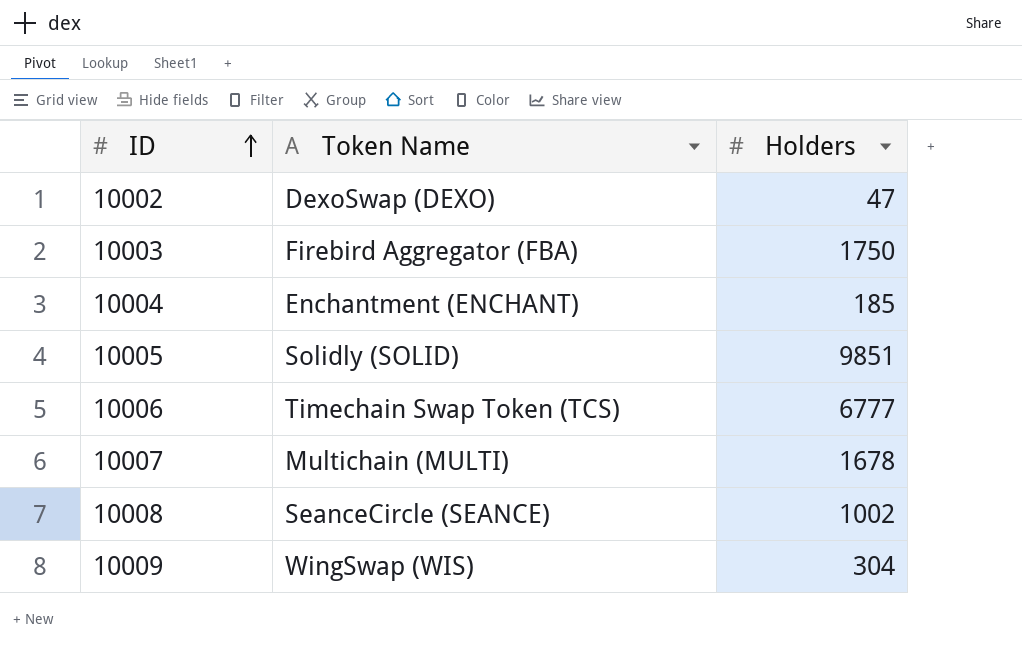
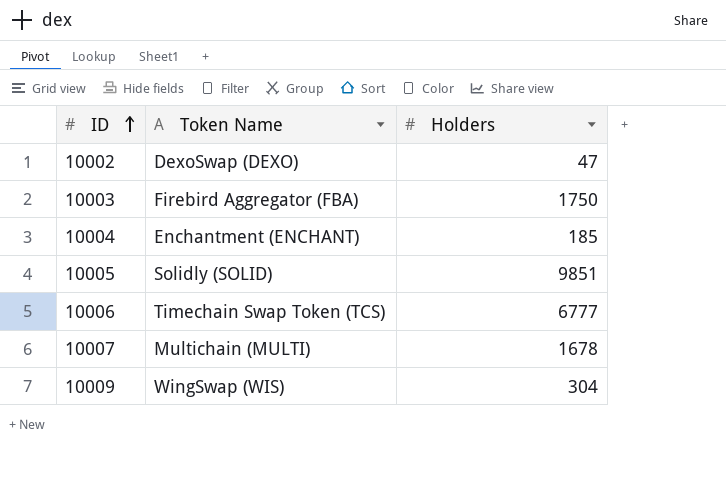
row 10008: SeanceCircle (SEANCE) | 1002 -> none

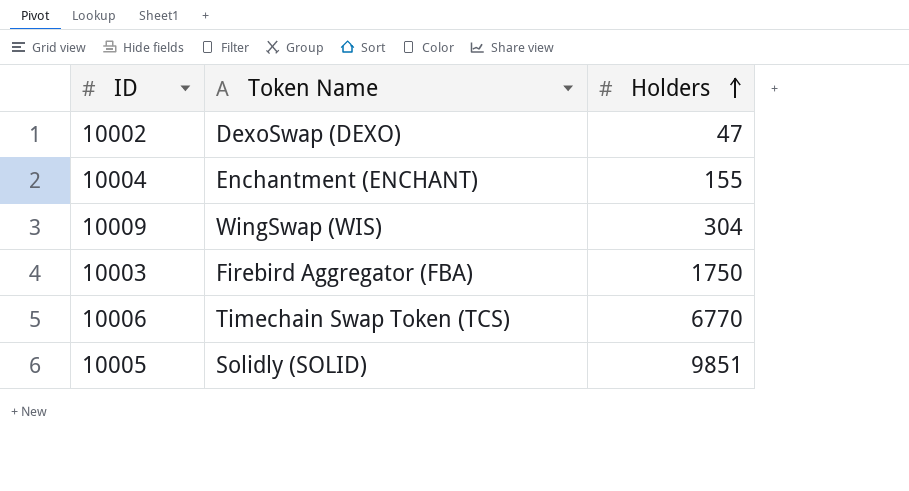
row order: ID ascending -> Holders ascending
row 10007: Multichain (MULTI) | 1678 -> none
10004 | Holders: 185 -> 155
10006 | Holders: 6777 -> 6770

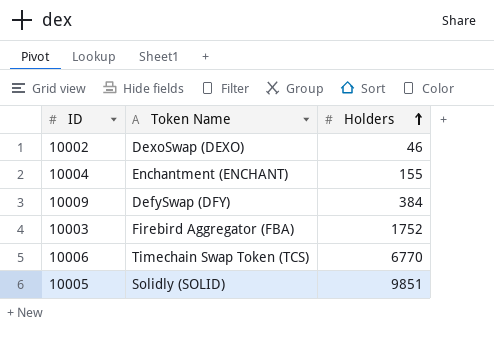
10002 | Holders: 47 -> 46
10009 | Token Name: WingSwap (WIS) -> DefySwap (DFY)
10009 | Holders: 304 -> 384
10003 | Holders: 1750 -> 1752

